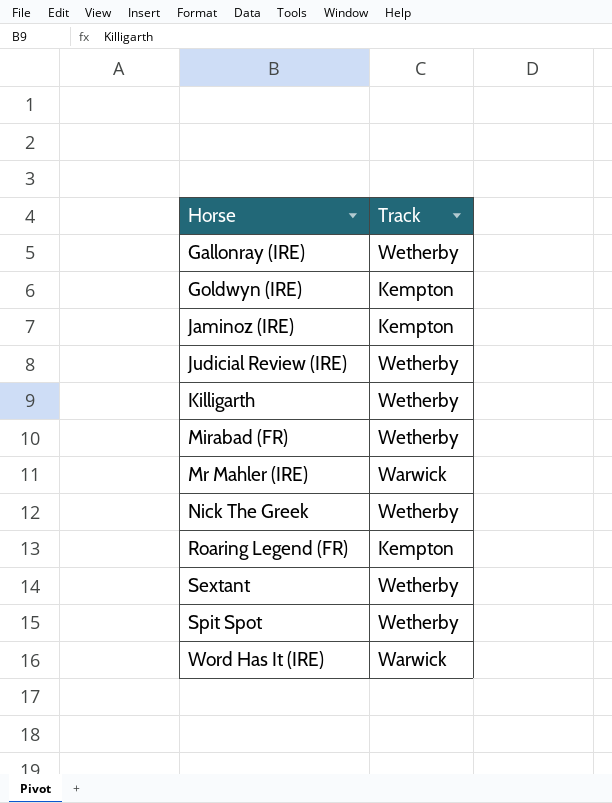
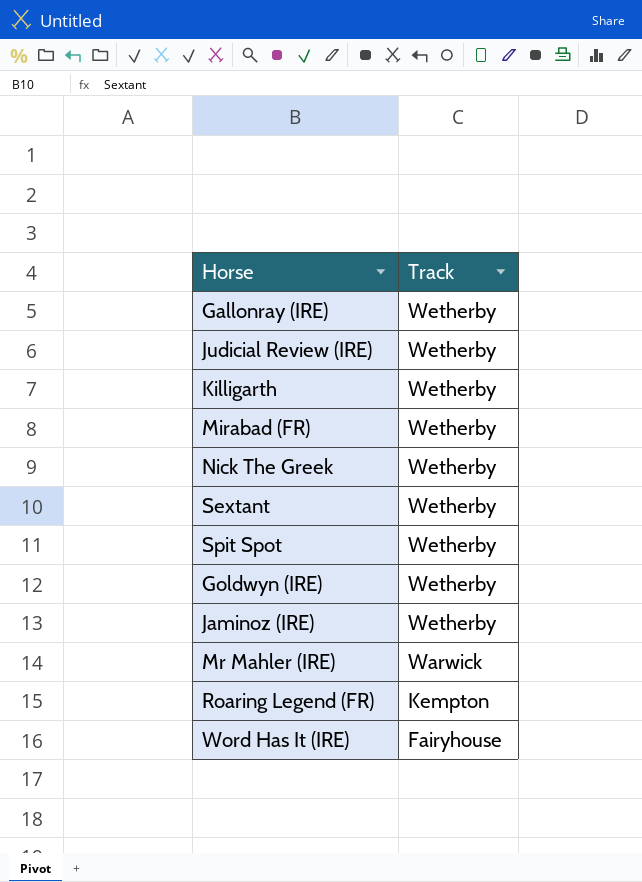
row order: Horse ascending -> Track descending
Goldwyn (IRE) | Track: Kempton -> Wetherby
Jaminoz (IRE) | Track: Kempton -> Wetherby
Word Has It (IRE) | Track: Warwick -> Fairyhouse

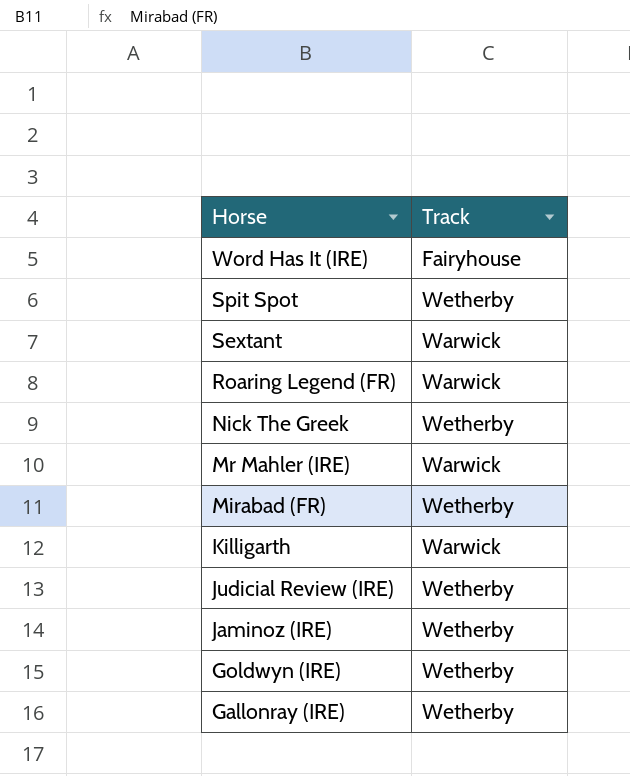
row order: Track descending -> Horse descending
Sextant | Track: Wetherby -> Warwick
Roaring Legend (FR) | Track: Kempton -> Warwick
Killigarth | Track: Wetherby -> Warwick

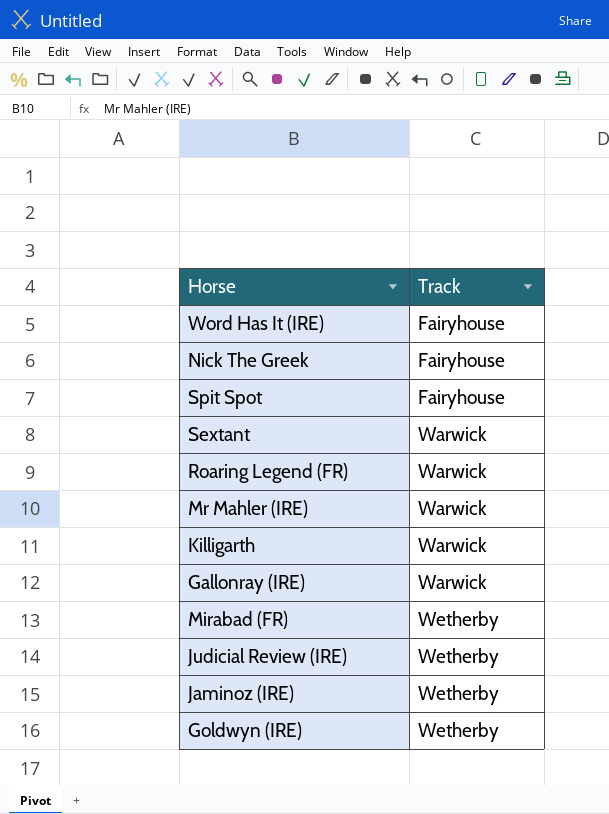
row order: Horse descending -> Track ascending
Nick The Greek | Track: Wetherby -> Fairyhouse
Spit Spot | Track: Wetherby -> Fairyhouse
Gallonray (IRE) | Track: Wetherby -> Warwick

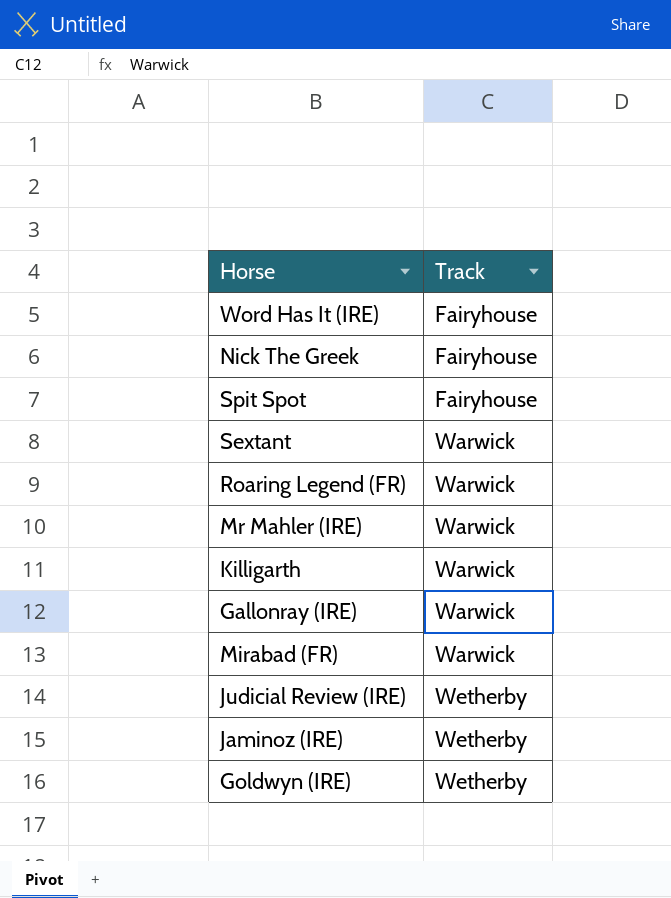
Mirabad (FR) | Track: Wetherby -> Warwick

